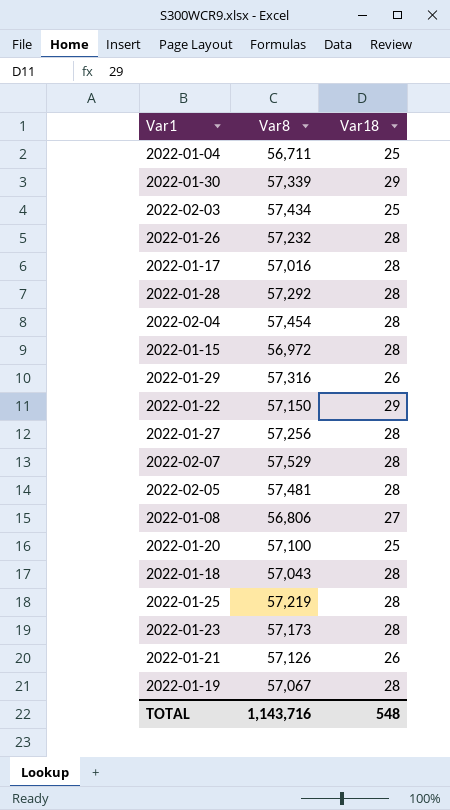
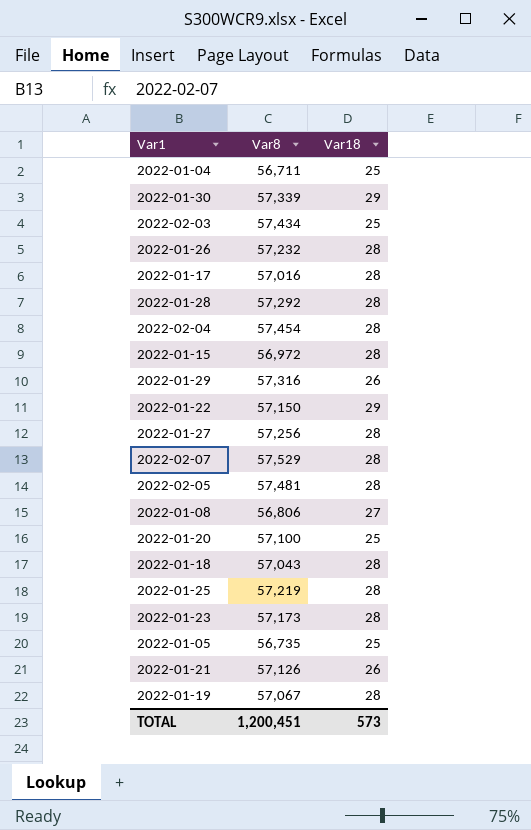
row 2022-01-05: none -> 56,735 | 25
TOTAL | Var8: 1,143,716 -> 1,200,451
TOTAL | Var18: 548 -> 573

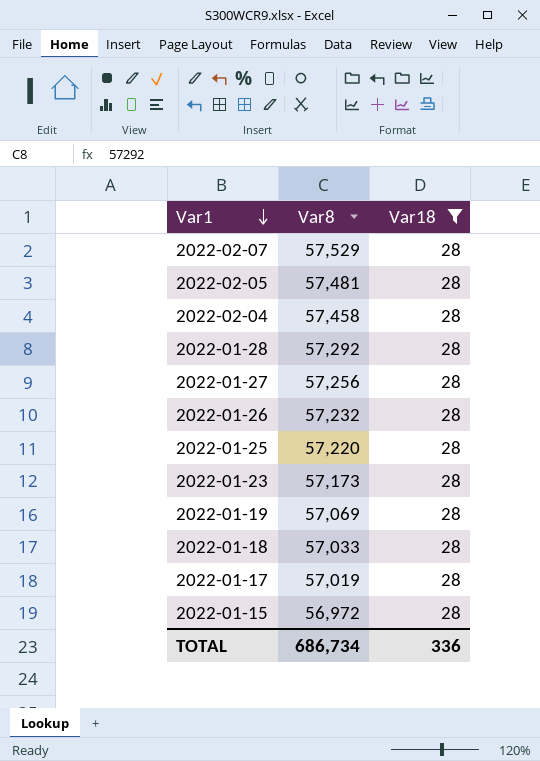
filter: none -> Var18 = 28
row order: none -> Var1 descending
2022-02-04 | Var8: 57,454 -> 57,458
2022-01-25 | Var8: 57,219 -> 57,220
2022-01-19 | Var8: 57,067 -> 57,069
2022-01-18 | Var8: 57,043 -> 57,033
2022-01-17 | Var8: 57,016 -> 57,019
TOTAL | Var8: 1,200,451 -> 686,734
TOTAL | Var18: 573 -> 336

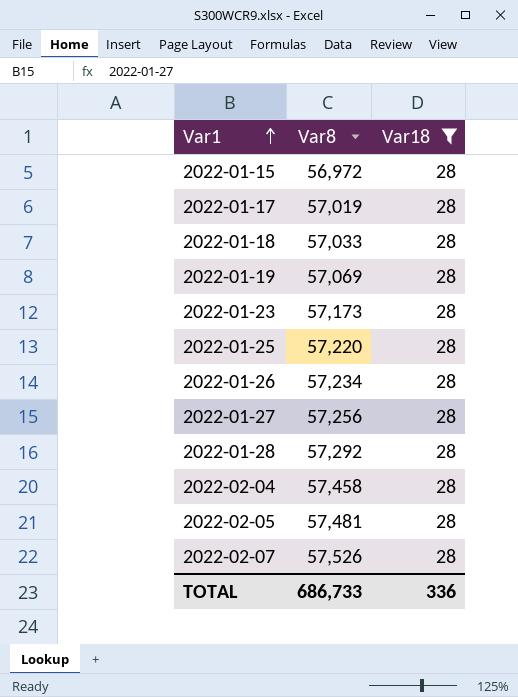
row order: Var1 descending -> Var1 ascending
2022-01-26 | Var8: 57,232 -> 57,234
2022-02-07 | Var8: 57,529 -> 57,526
TOTAL | Var8: 686,734 -> 686,733

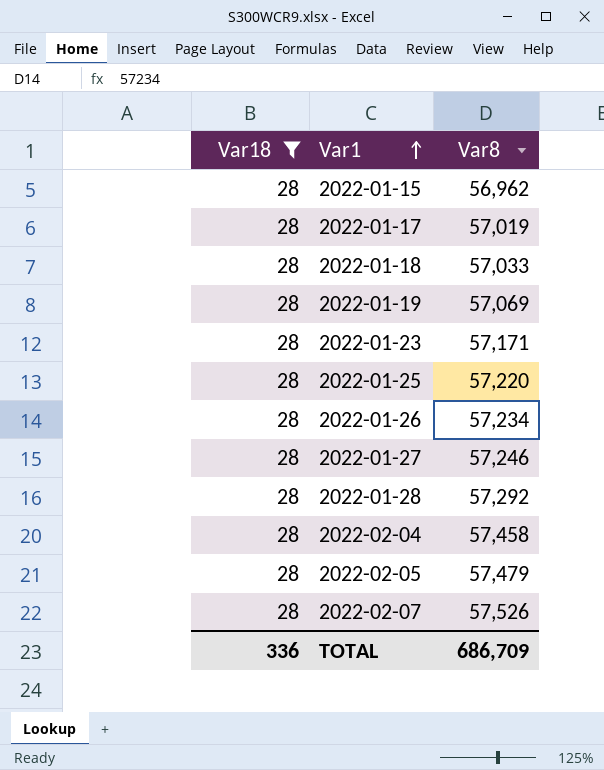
column Var18 | position: 3 -> 1
2022-01-15 | Var8: 56,972 -> 56,962
2022-01-23 | Var8: 57,173 -> 57,171
2022-01-27 | Var8: 57,256 -> 57,246
2022-02-05 | Var8: 57,481 -> 57,479
TOTAL | Var8: 686,733 -> 686,709

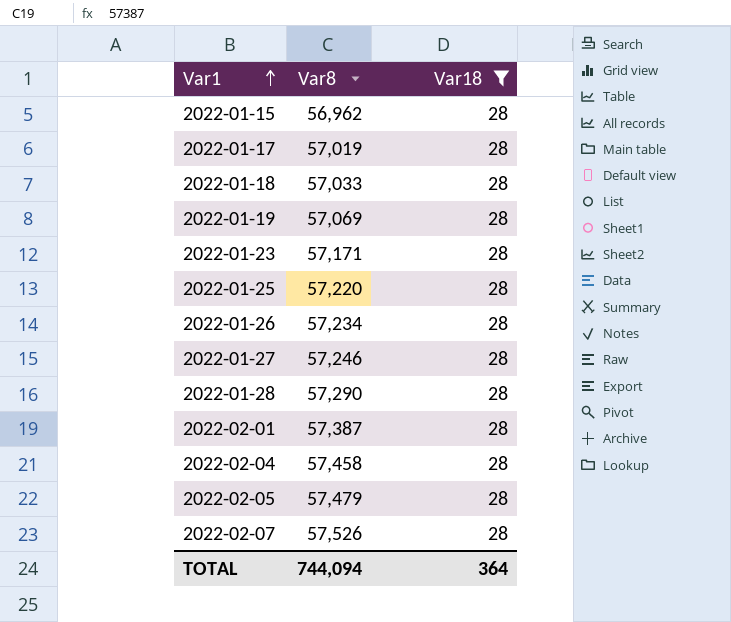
column Var18 | position: 1 -> 3
2022-01-28 | Var8: 57,292 -> 57,290
row 2022-02-01: none -> 57,387 | 28
TOTAL | Var8: 686,709 -> 744,094
TOTAL | Var18: 336 -> 364

